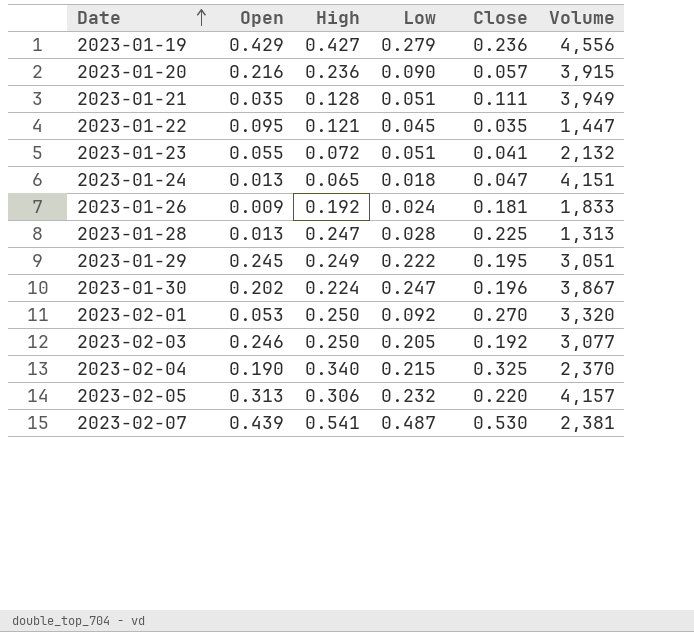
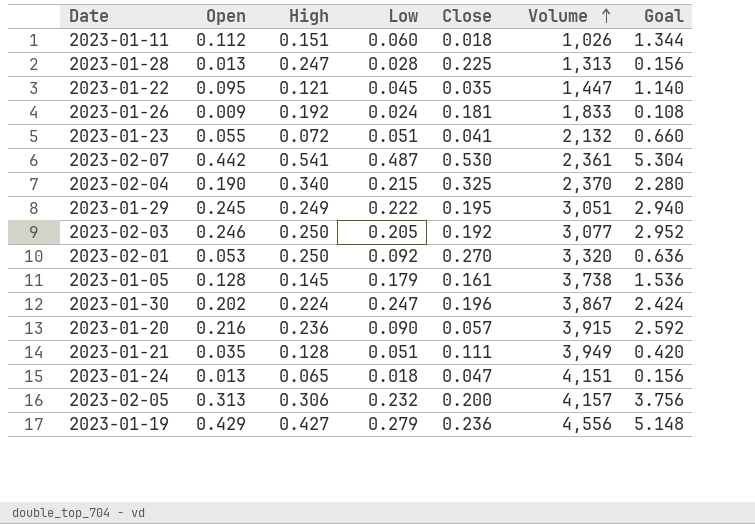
row order: Date ascending -> Volume ascending
column Goal | formula: none -> [Open] * 12
row 2023-01-11: none -> 0.112 | 0.151 | 0.060 | 0.018 | 1,026 | 1.344
2023-02-07 | Open: 0.439 -> 0.442
2023-02-07 | Volume: 2,381 -> 2,361
row 2023-01-05: none -> 0.128 | 0.145 | 0.179 | 0.161 | 3,738 | 1.536
2023-02-05 | Close: 0.220 -> 0.200

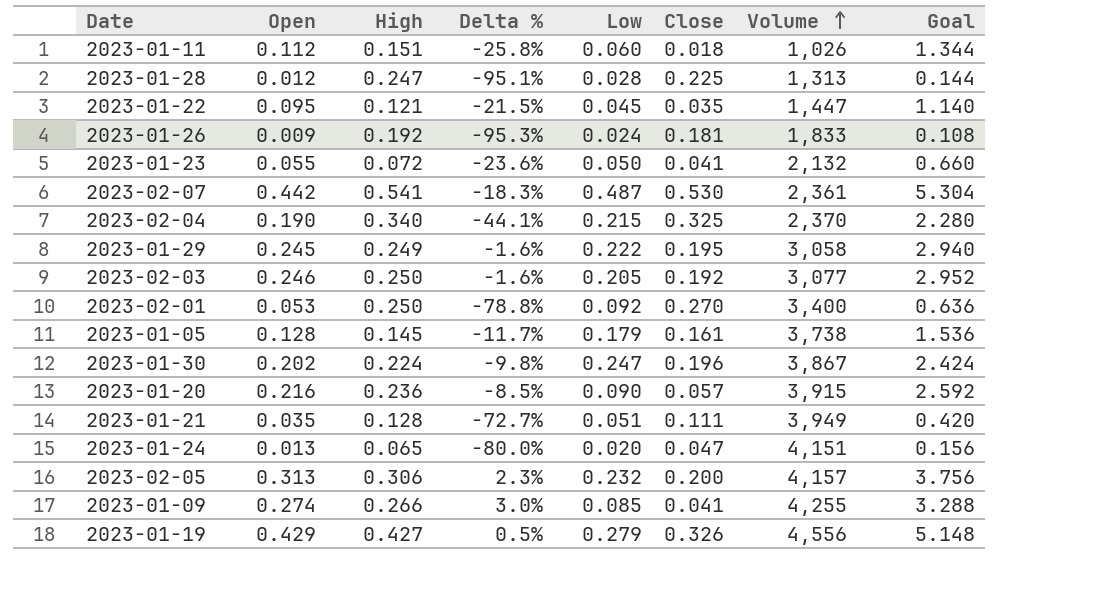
column Delta % | formula: none -> ([Open] - [High]) / [High]
2023-01-28 | Open: 0.013 -> 0.012
2023-01-28 | Goal: 0.156 -> 0.144
2023-01-23 | Low: 0.051 -> 0.050
2023-01-29 | Volume: 3,051 -> 3,058
2023-02-01 | Volume: 3,320 -> 3,400
2023-01-24 | Low: 0.018 -> 0.020
row 2023-01-09: none -> 0.274 | 0.266 | 3.0% | 0.085 | 0.041 | 4,255 | 3.288
2023-01-19 | Close: 0.236 -> 0.326

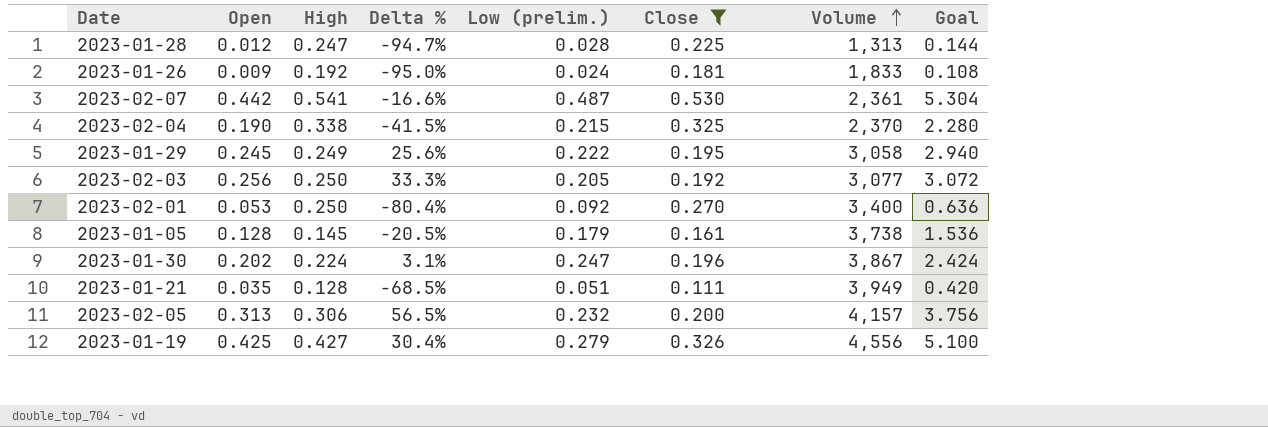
filter: none -> Close >= 0.111
column Delta % | formula: ([Open] - [High]) / [High] -> ([Open] - [Close]) / [Close]
column name: Low -> Low (prelim.)
2023-02-04 | High: 0.340 -> 0.338
2023-02-03 | Open: 0.246 -> 0.256
2023-02-03 | Goal: 2.952 -> 3.072
2023-01-19 | Open: 0.429 -> 0.425
2023-01-19 | Goal: 5.148 -> 5.100

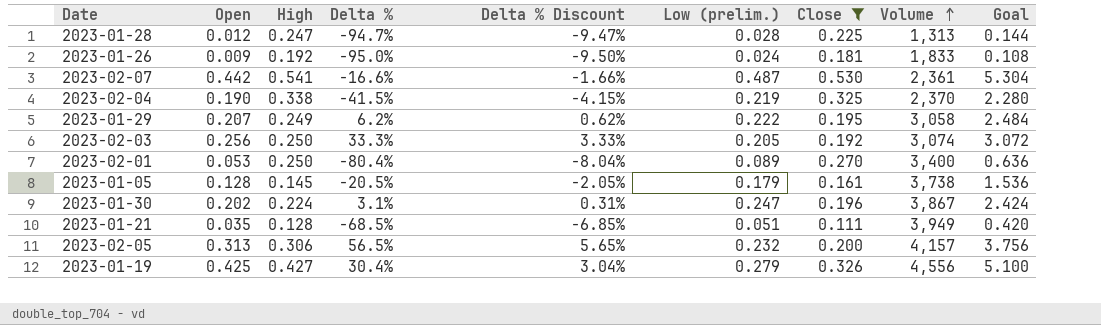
column Delta % Discount | formula: none -> [Delta %] * 0.1
2023-02-04 | Low (prelim.): 0.215 -> 0.219
2023-01-29 | Open: 0.245 -> 0.207
2023-01-29 | Delta %: 25.6% -> 6.2%
2023-01-29 | Goal: 2.940 -> 2.484
2023-02-03 | Volume: 3,077 -> 3,074
2023-02-01 | Low (prelim.): 0.092 -> 0.089

